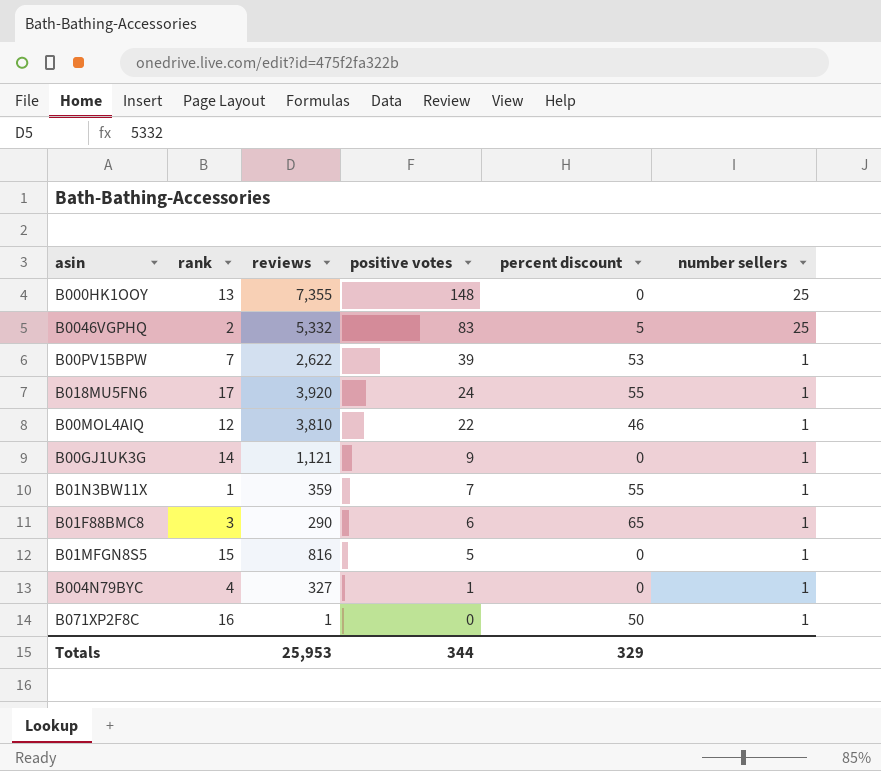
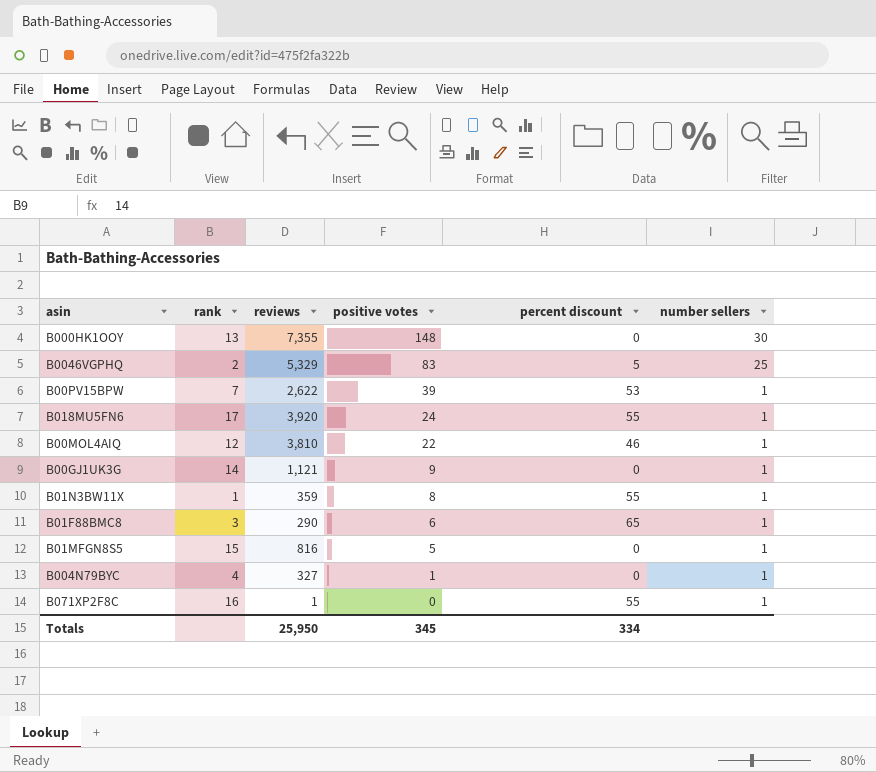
B000HK1OOY | number sellers: 25 -> 30
B0046VGPHQ | reviews: 5,332 -> 5,329
B01N3BW11X | positive votes: 7 -> 8
B071XP2F8C | percent discount: 50 -> 55
Totals | reviews: 25,953 -> 25,950
Totals | positive votes: 344 -> 345
Totals | percent discount: 329 -> 334

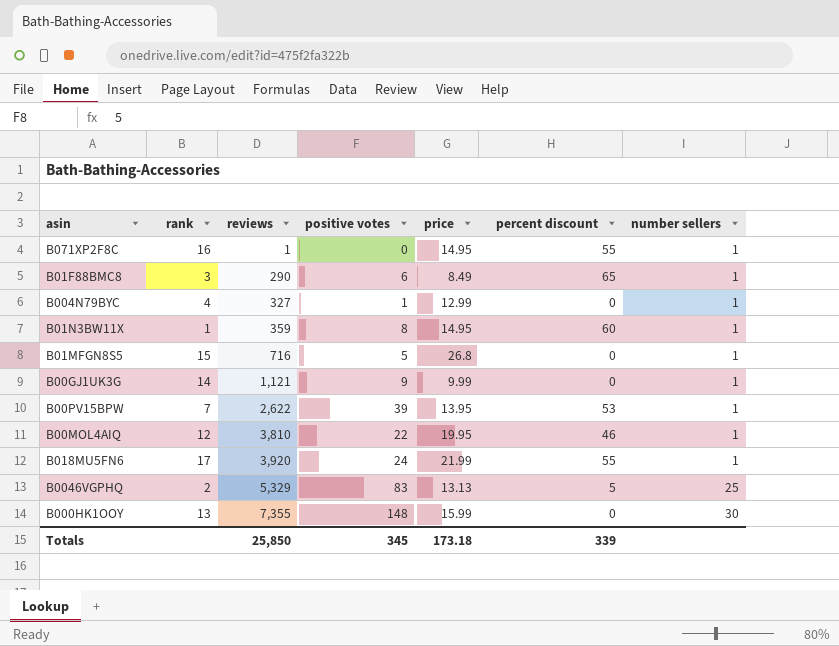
row order: positive votes descending -> reviews ascending
column price | position: none -> 5
B01N3BW11X | percent discount: 55 -> 60
B01MFGN8S5 | reviews: 816 -> 716
Totals | reviews: 25,950 -> 25,850
Totals | percent discount: 334 -> 339

